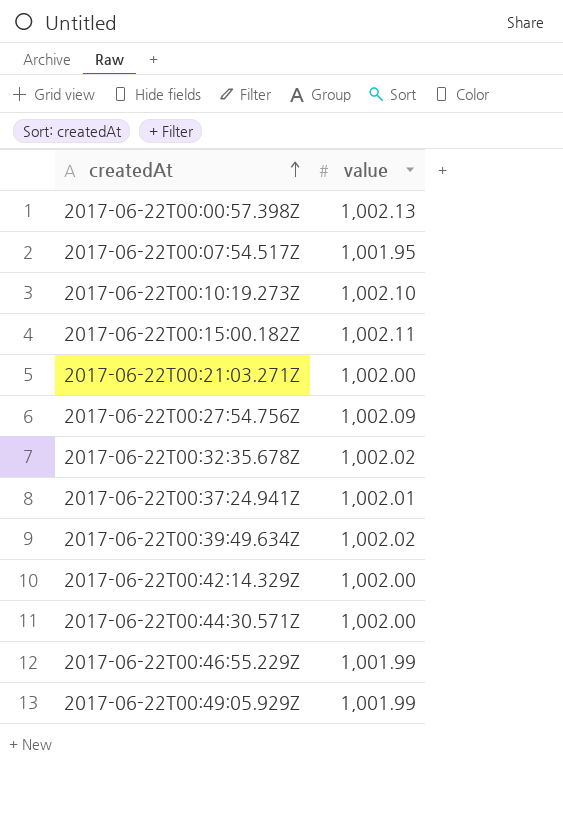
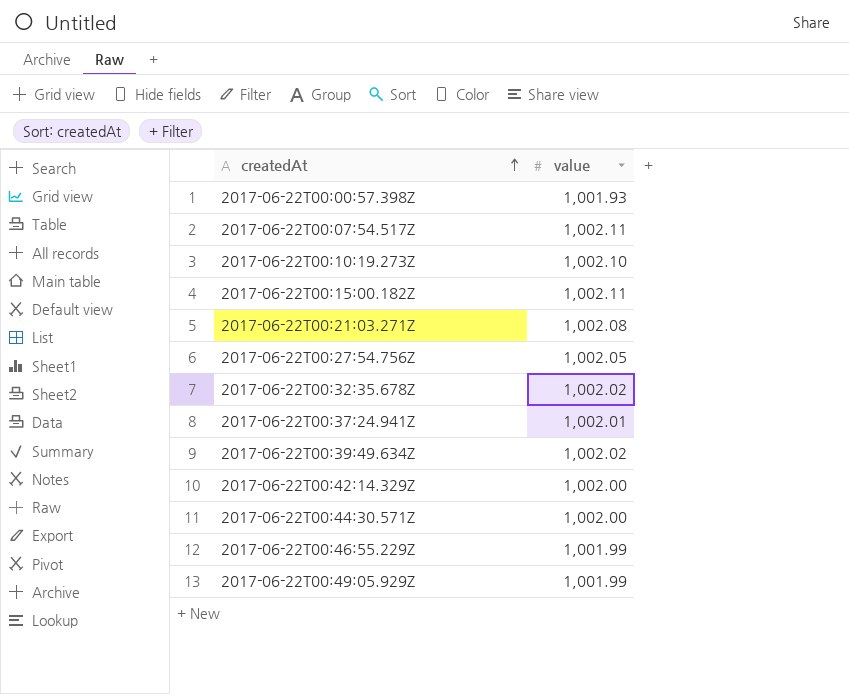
2017-06-22T00:00:57.398Z | value: 1,002.13 -> 1,001.93
2017-06-22T00:07:54.517Z | value: 1,001.95 -> 1,002.11
2017-06-22T00:21:03.271Z | value: 1,002.00 -> 1,002.08
2017-06-22T00:27:54.756Z | value: 1,002.09 -> 1,002.05

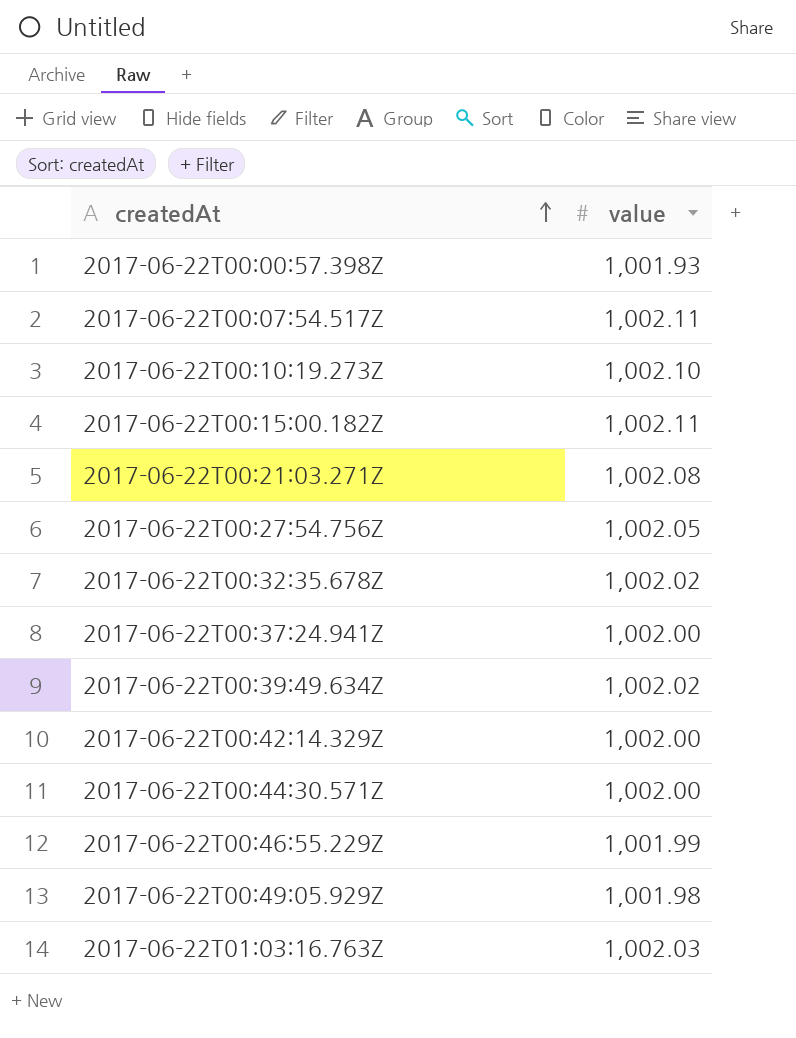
2017-06-22T00:37:24.941Z | value: 1,002.01 -> 1,002.00
2017-06-22T00:49:05.929Z | value: 1,001.99 -> 1,001.98
row 2017-06-22T01:03:16.763Z: none -> 1,002.03

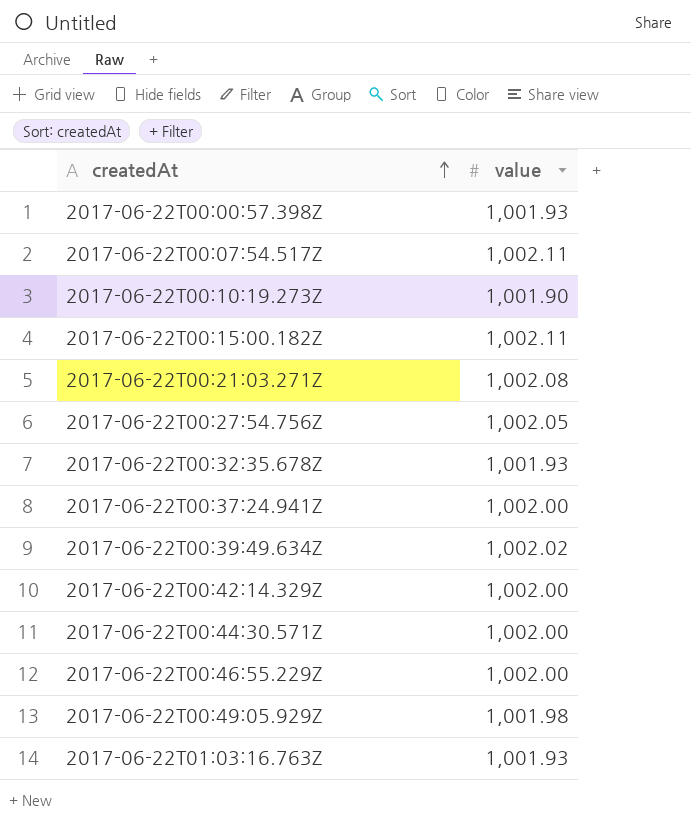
2017-06-22T00:10:19.273Z | value: 1,002.10 -> 1,001.90
2017-06-22T00:32:35.678Z | value: 1,002.02 -> 1,001.93
2017-06-22T00:46:55.229Z | value: 1,001.99 -> 1,002.00
2017-06-22T01:03:16.763Z | value: 1,002.03 -> 1,001.93

